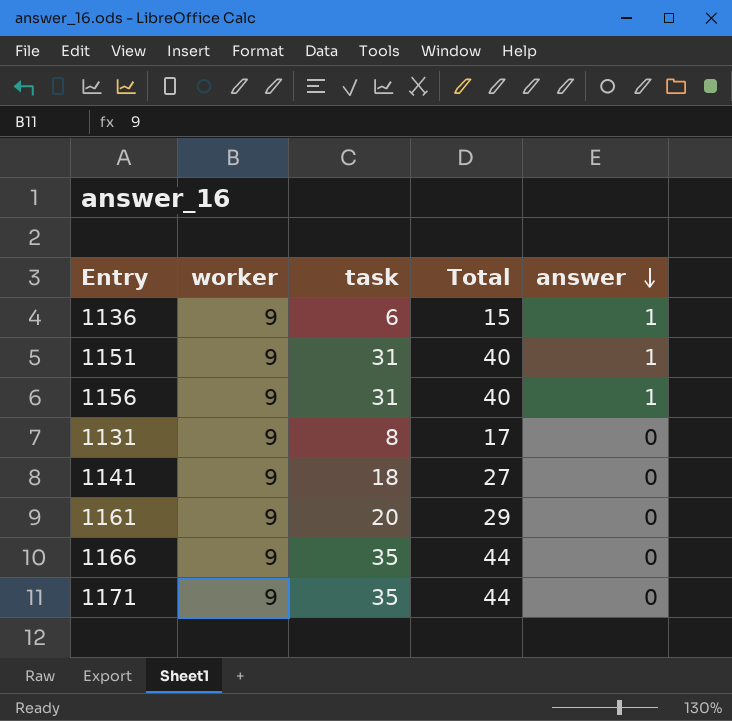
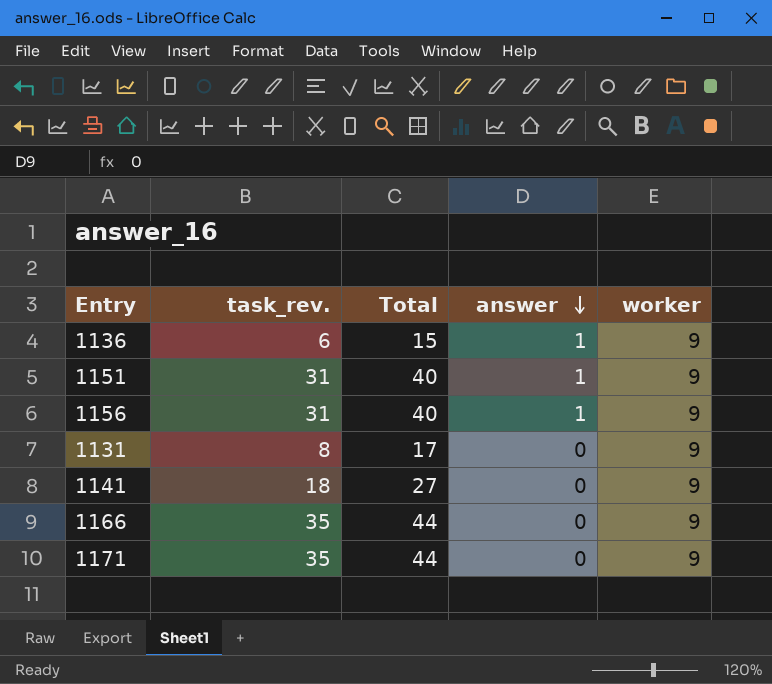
column name: task -> task_rev.
column worker | position: 2 -> 5
row 1161: 9 | 20 | 29 | 0 -> none

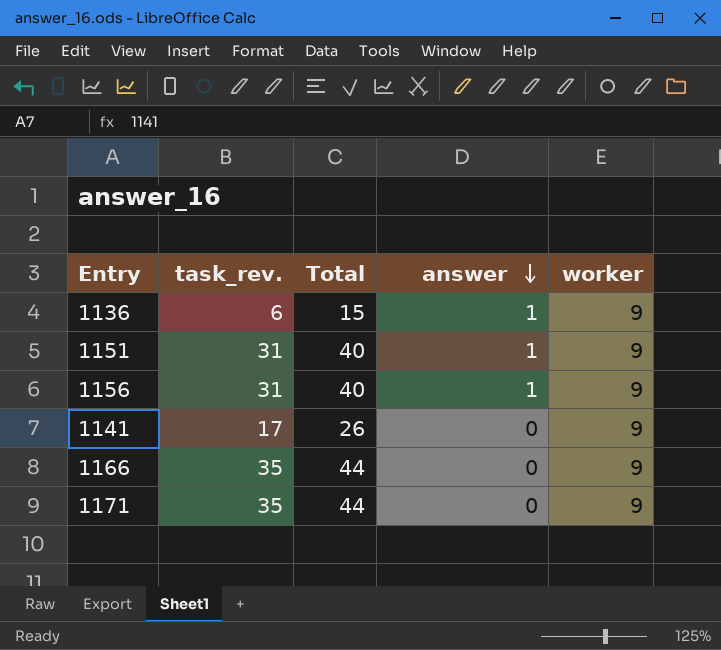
row 1131: 8 | 17 | 0 | 9 -> none
1141 | task_rev.: 18 -> 17
1141 | Total: 27 -> 26

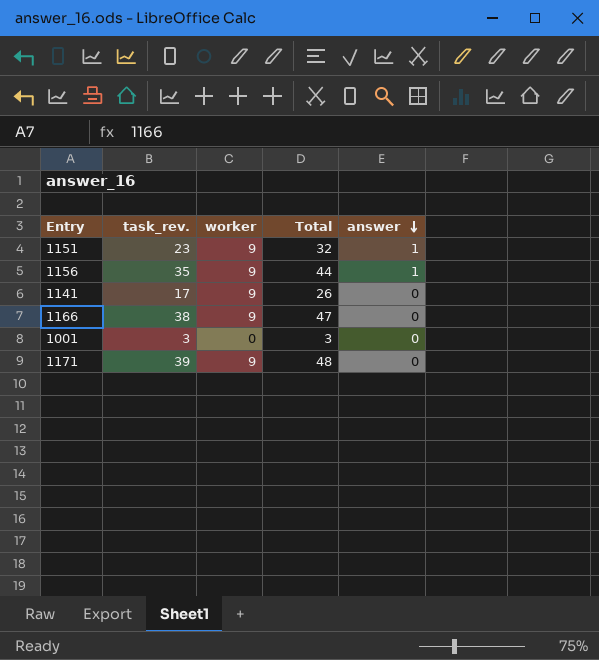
column worker | position: 5 -> 3
row 1136: 6 | 15 | 1 | 9 -> none
1151 | task_rev.: 31 -> 23
1151 | Total: 40 -> 32
1156 | task_rev.: 31 -> 35
1156 | Total: 40 -> 44
1166 | task_rev.: 35 -> 38
1166 | Total: 44 -> 47
row 1001: none -> 3 | 0 | 3 | 0
1171 | task_rev.: 35 -> 39
1171 | Total: 44 -> 48

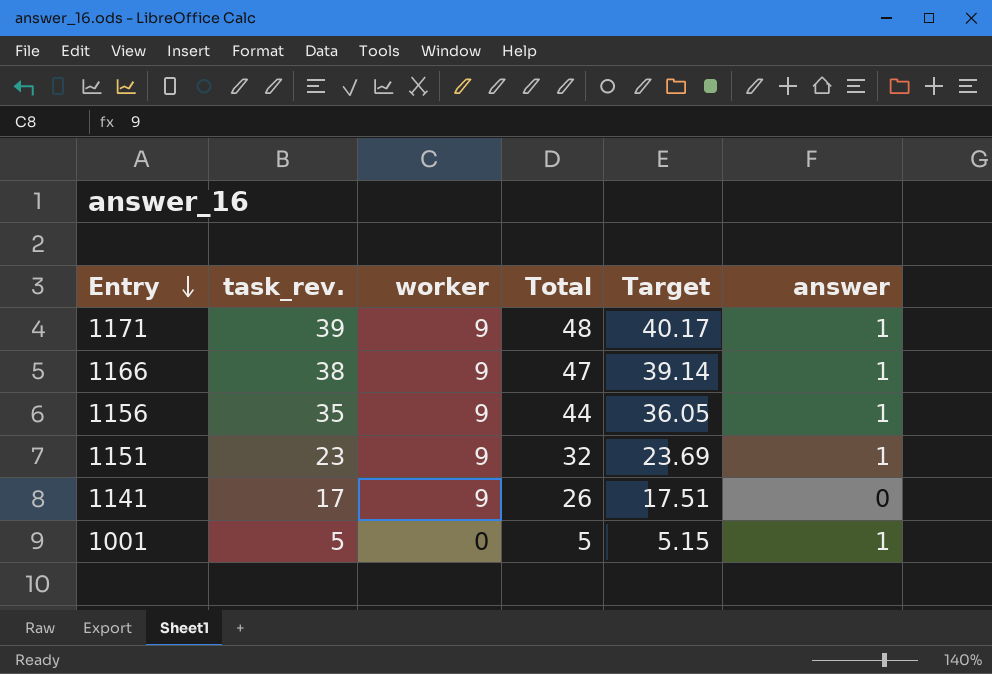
row order: answer descending -> Entry descending
column Target | formula: none -> [task_rev.] * 1.03
1171 | answer: 0 -> 1
1166 | answer: 0 -> 1
1001 | task_rev.: 3 -> 5
1001 | Total: 3 -> 5
1001 | answer: 0 -> 1

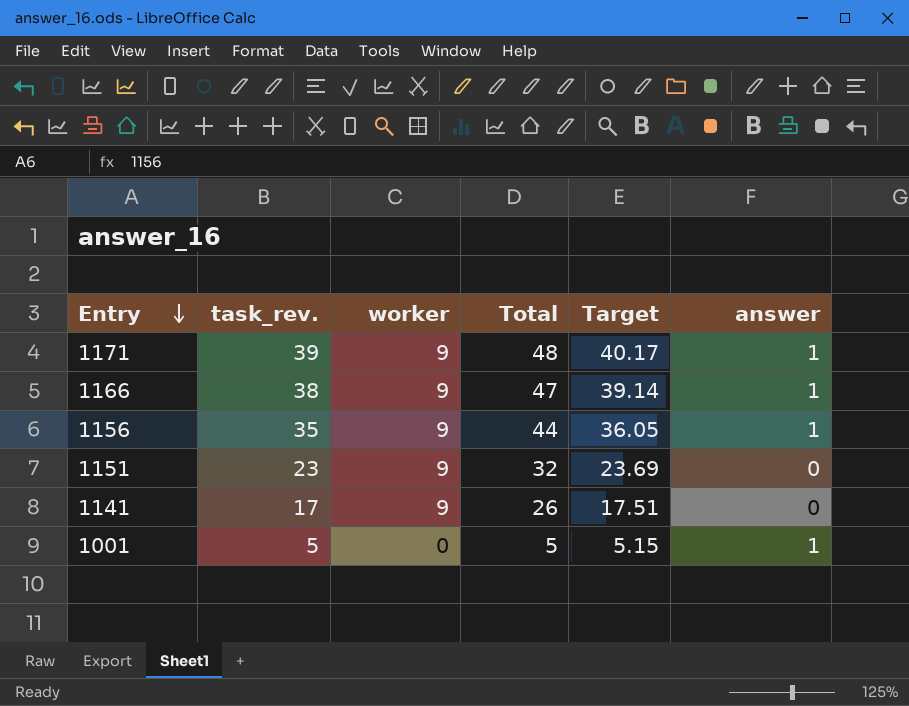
1151 | answer: 1 -> 0

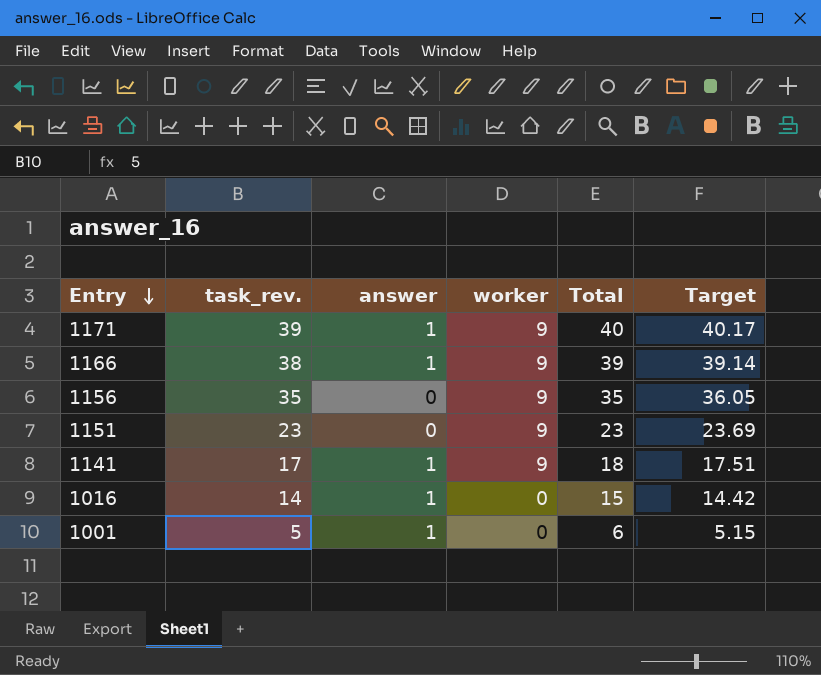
column answer | position: 6 -> 3
column Total | formula: [task_rev.] + [worker] -> [task_rev.] + [answer]
1156 | answer: 1 -> 0
1141 | answer: 0 -> 1
row 1016: none -> 14 | 1 | 0 | 15 | 14.42

